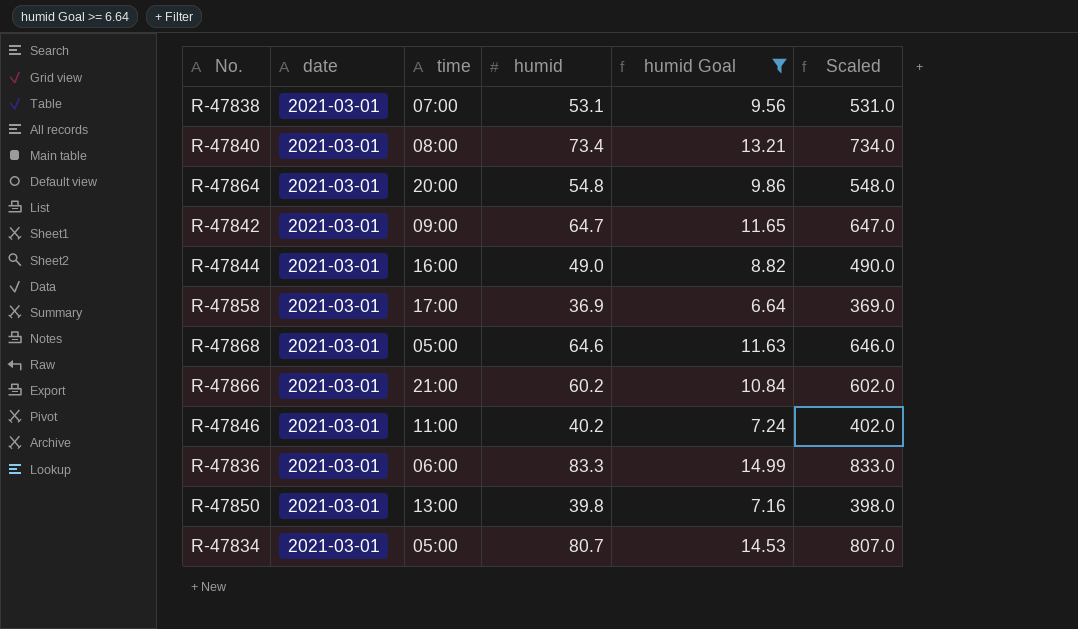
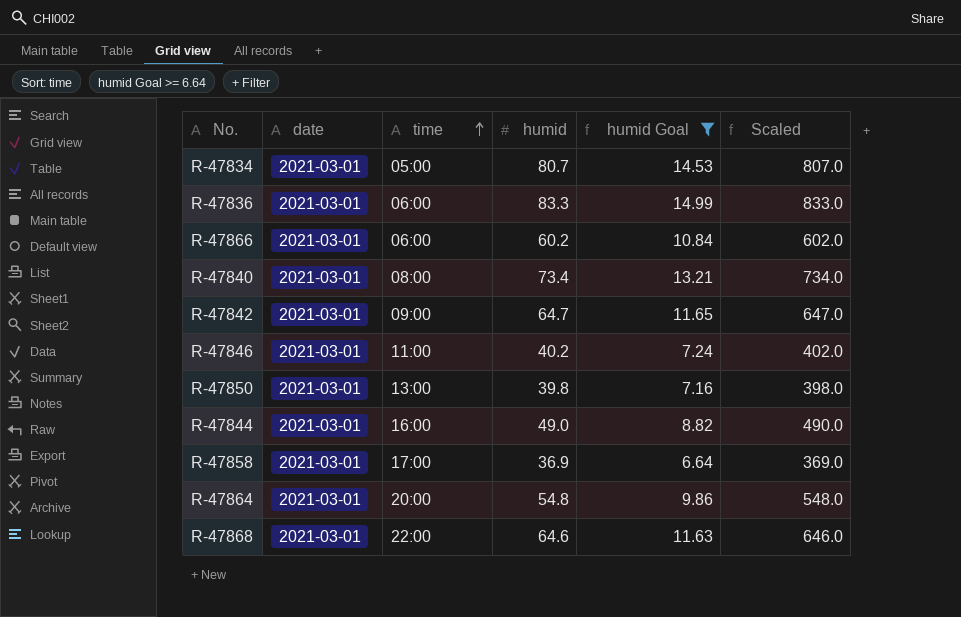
row order: none -> time ascending
row R-47838: 2021-03-01 | 07:00 | 53.1 | 9.56 | 531.0 -> none
R-47866 | time: 21:00 -> 06:00
R-47868 | time: 05:00 -> 22:00

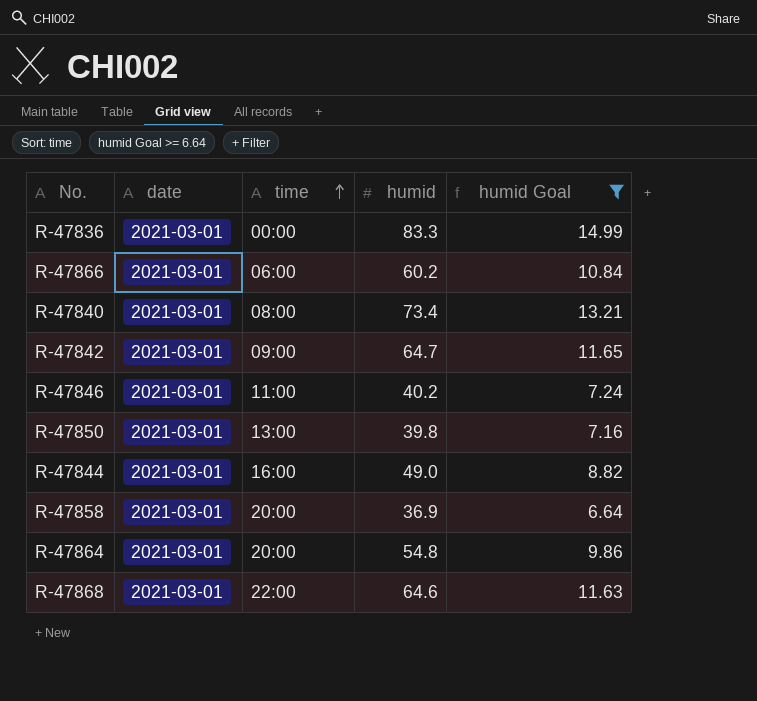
column Scaled | formula: [humid] * 10 -> none
row R-47834: 2021-03-01 | 05:00 | 80.7 | 14.53 | 807.0 -> none
R-47836 | time: 06:00 -> 00:00
R-47858 | time: 17:00 -> 20:00

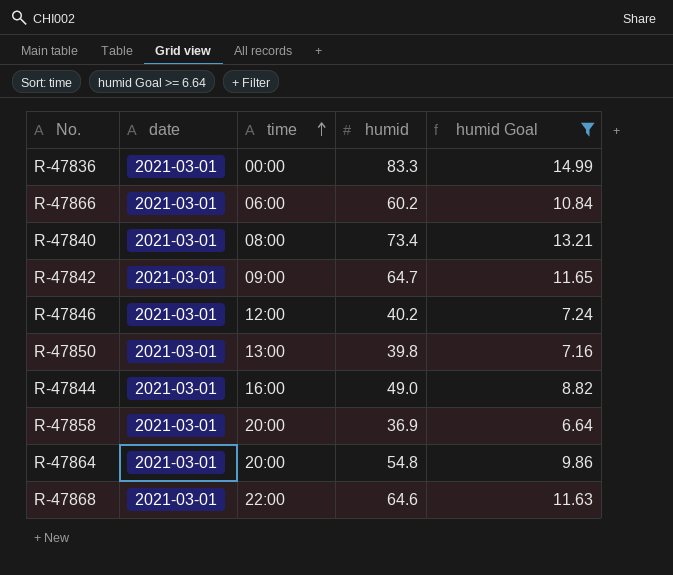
R-47846 | time: 11:00 -> 12:00

